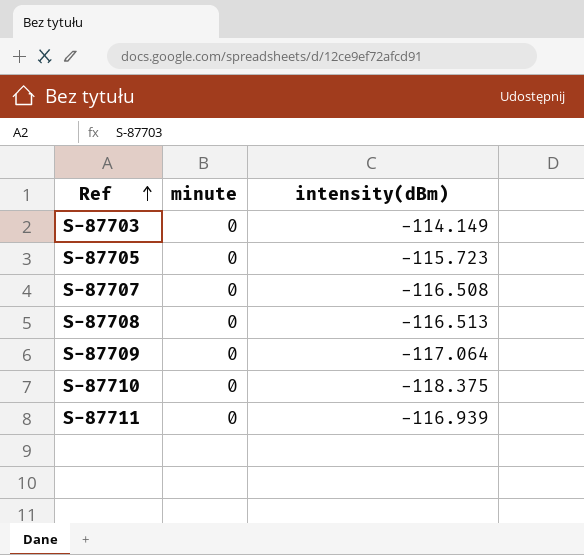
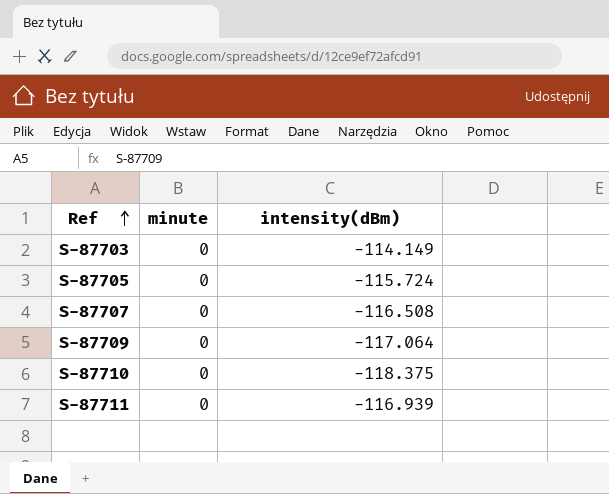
row S-87708: 0 | -116.513 -> none
S-87705 | intensity(dBm): -115.723 -> -115.724

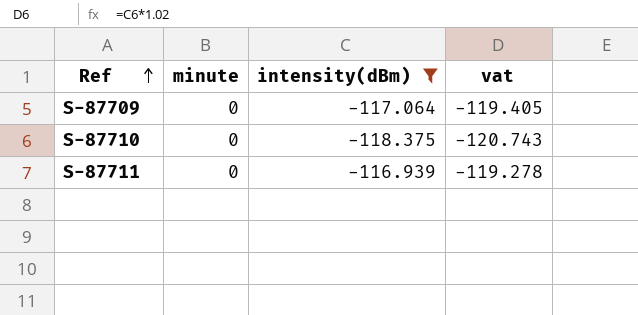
filter: none -> intensity(dBm) <= -116.939
column vat | formula: none -> [intensity(dBm)] * 1.02

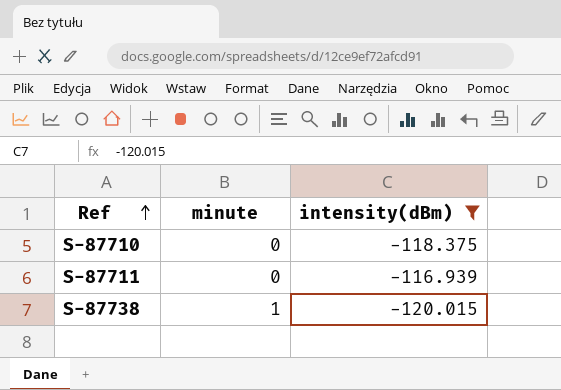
column vat | formula: [intensity(dBm)] * 1.02 -> none
row S-87709: 0 | -117.064 | -119.405 -> none
row S-87738: none -> 1 | -120.015

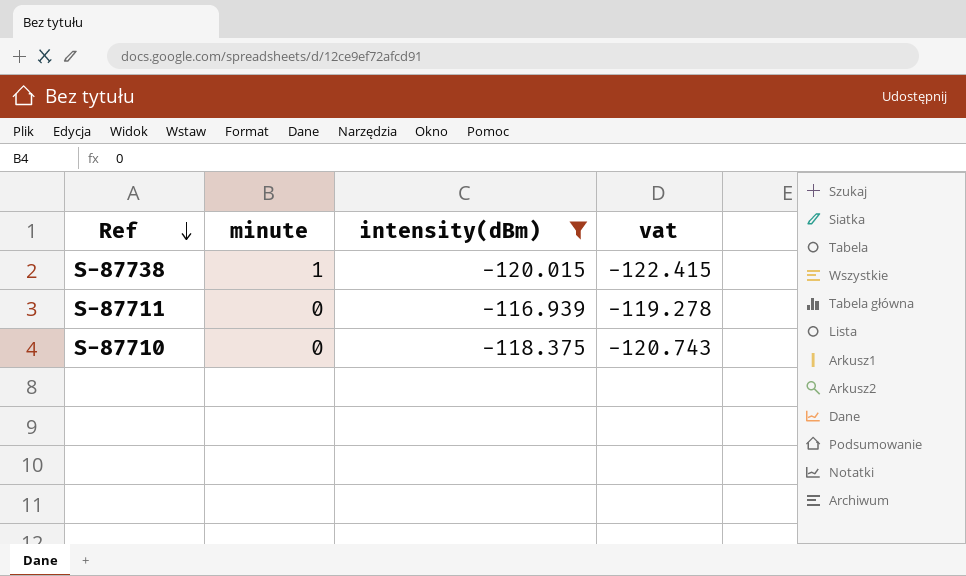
row order: Ref ascending -> Ref descending
column vat | formula: none -> [intensity(dBm)] * 1.02

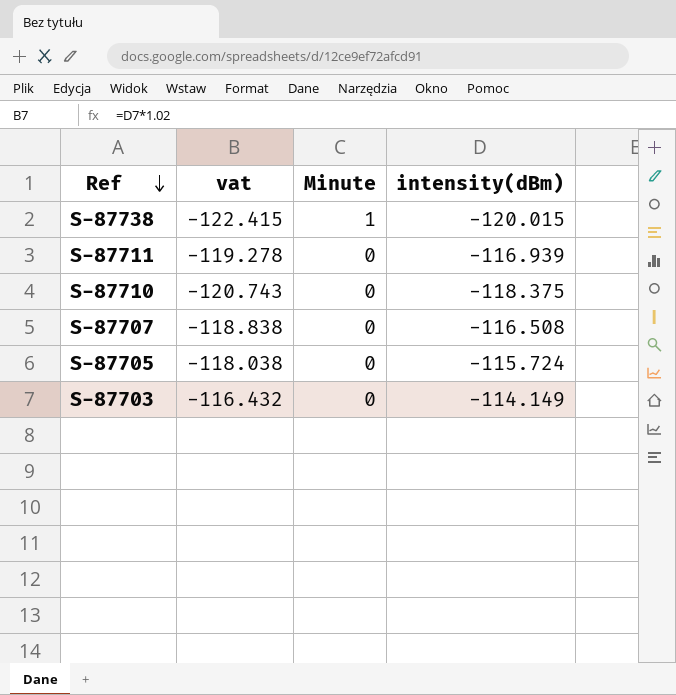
filter: intensity(dBm) <= -116.939 -> none
column vat | position: 4 -> 2
column name: minute -> Minute

